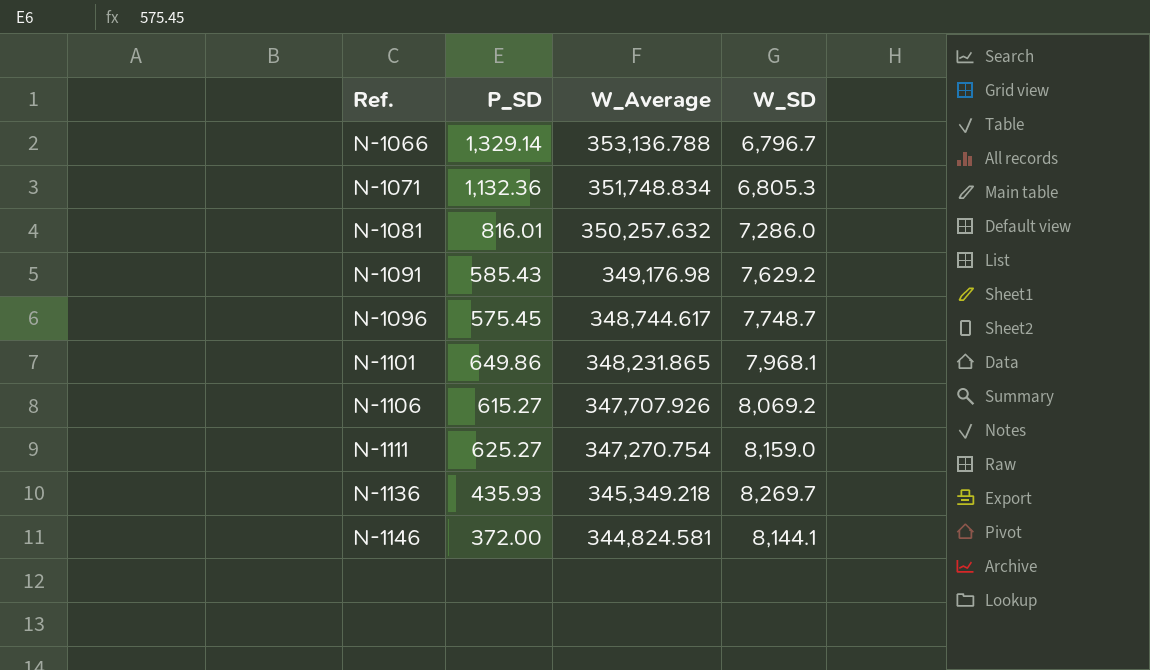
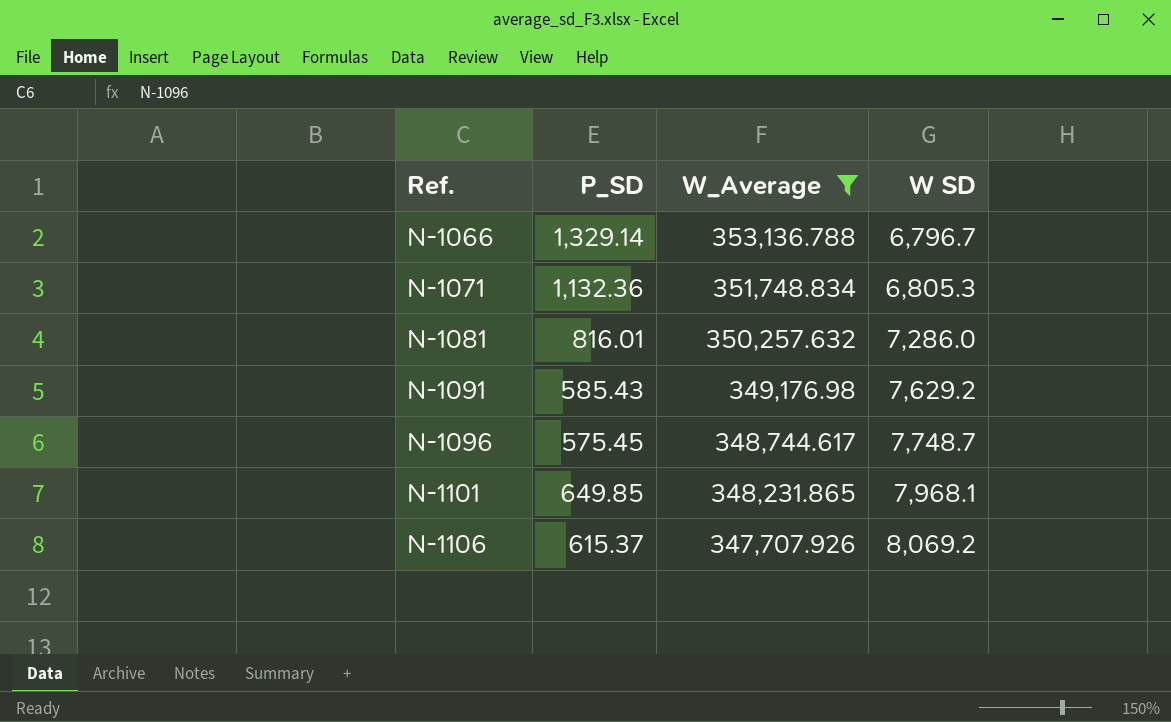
filter: none -> W_Average >= 347,707.926
column name: W_SD -> W SD
N-1101 | P_SD: 649.86 -> 649.85
N-1106 | P_SD: 615.27 -> 615.37

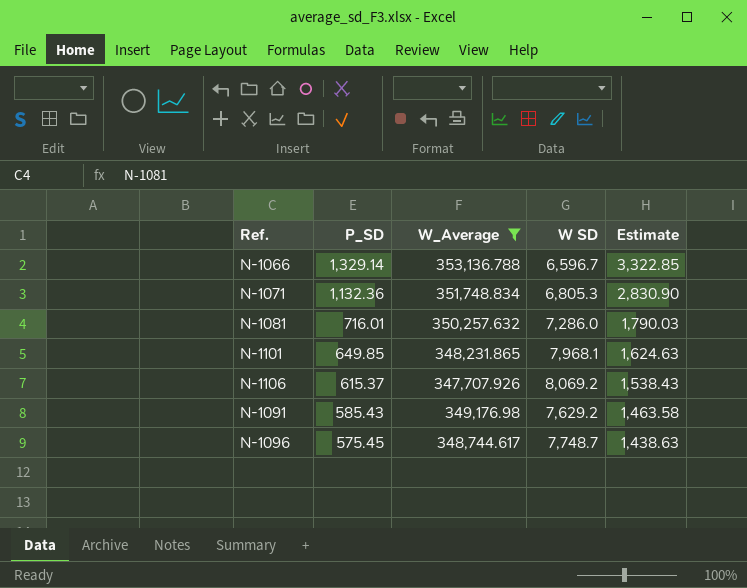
row order: Ref. ascending -> P_SD descending
column Estimate | formula: none -> [P_SD] * 2.5
N-1066 | W SD: 6,796.7 -> 6,596.7
N-1081 | P_SD: 816.01 -> 716.01

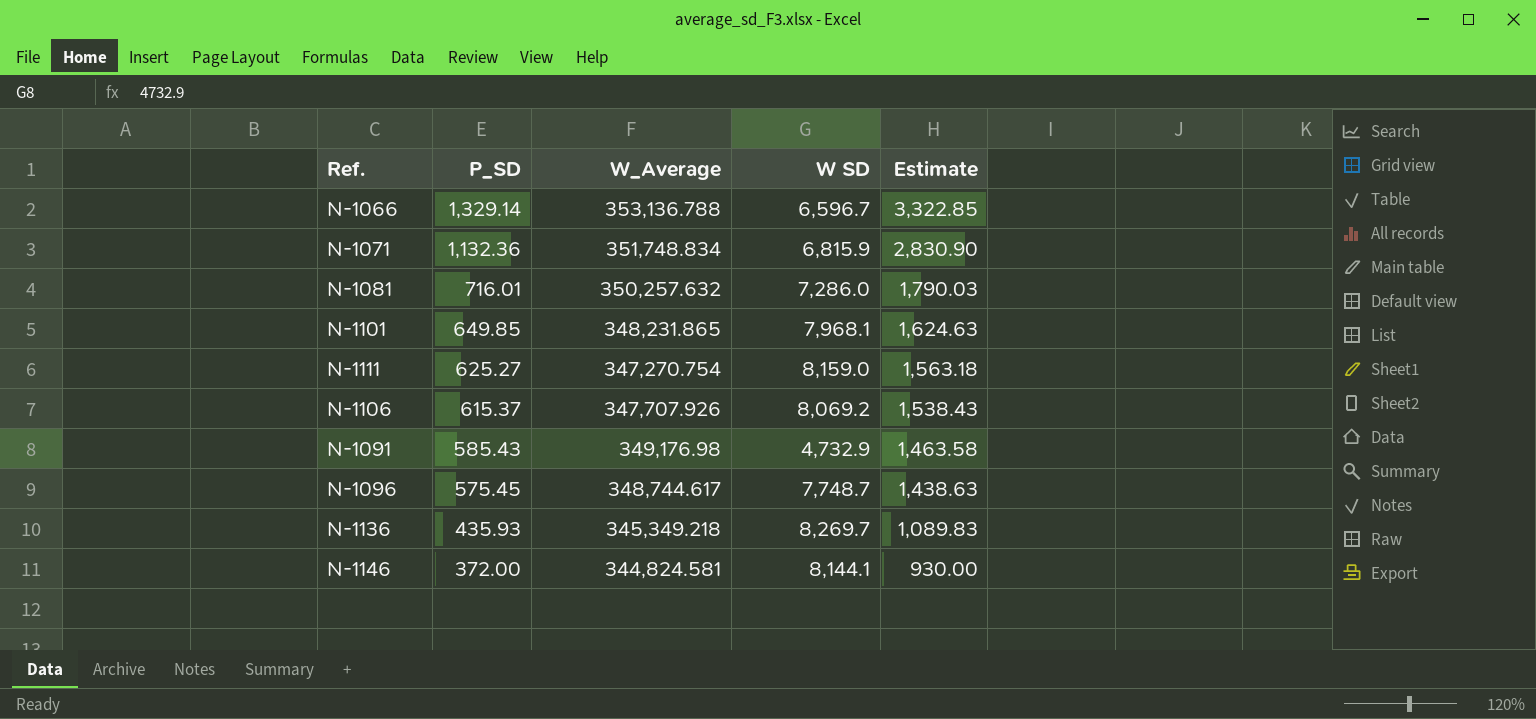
filter: W_Average >= 347,707.926 -> none
N-1071 | W SD: 6,805.3 -> 6,815.9
N-1091 | W SD: 7,629.2 -> 4,732.9

